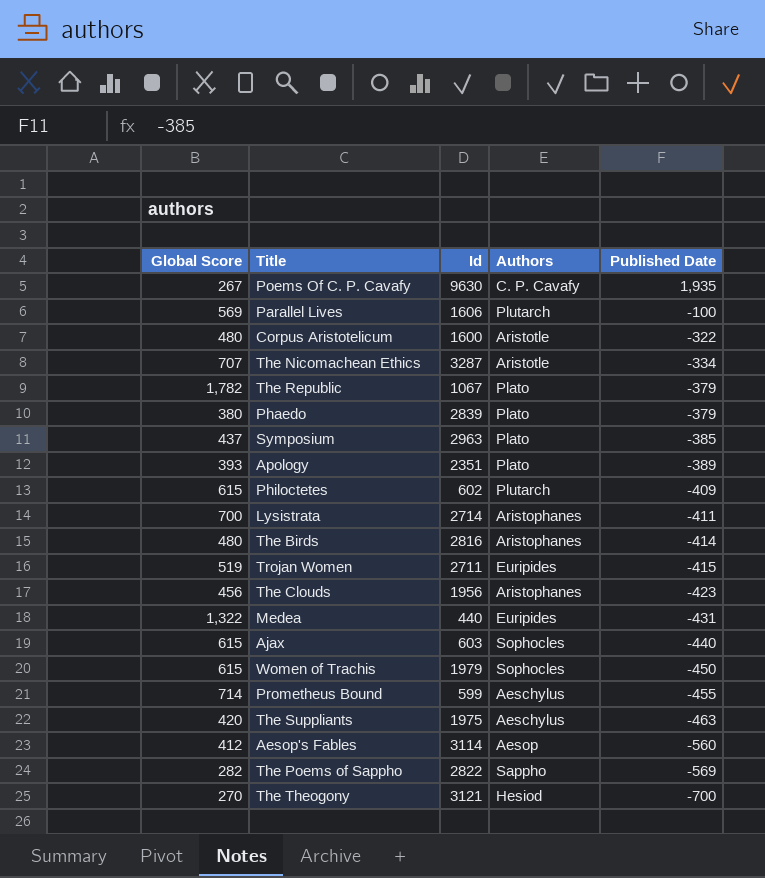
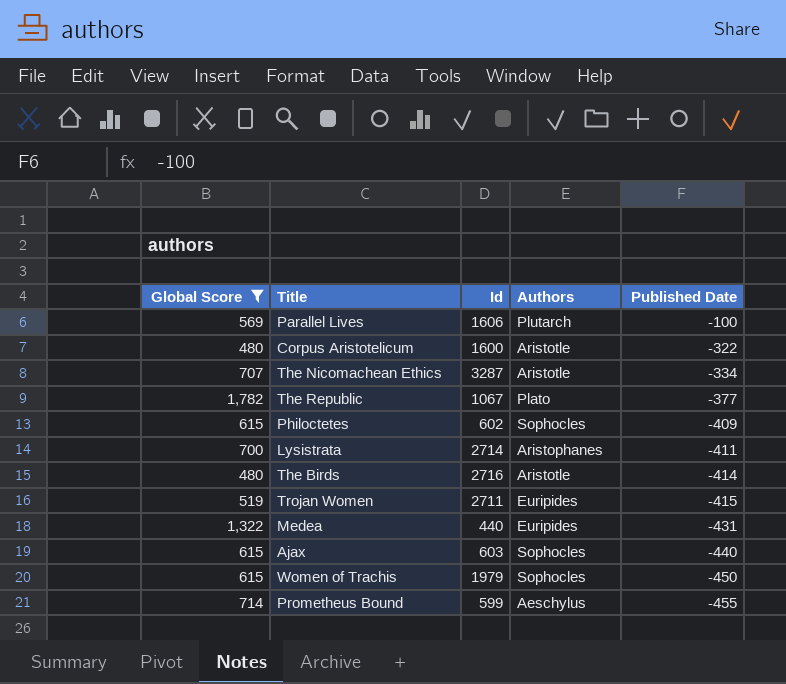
filter: none -> Global Score >= 480
The Republic | Published Date: -379 -> -377
Philoctetes | Authors: Plutarch -> Sophocles
The Birds | Id: 2816 -> 2716
The Birds | Authors: Aristophanes -> Aristotle

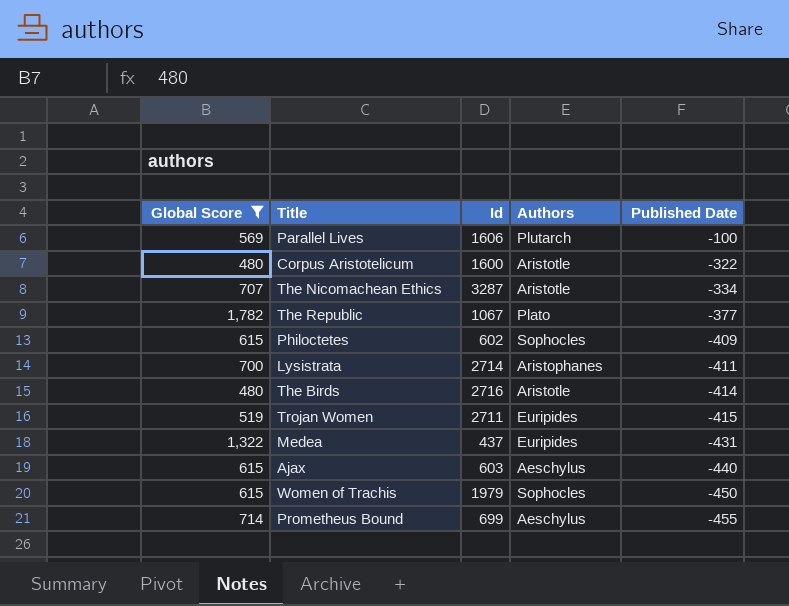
Medea | Id: 440 -> 437
Ajax | Authors: Sophocles -> Aeschylus
Prometheus Bound | Id: 599 -> 699

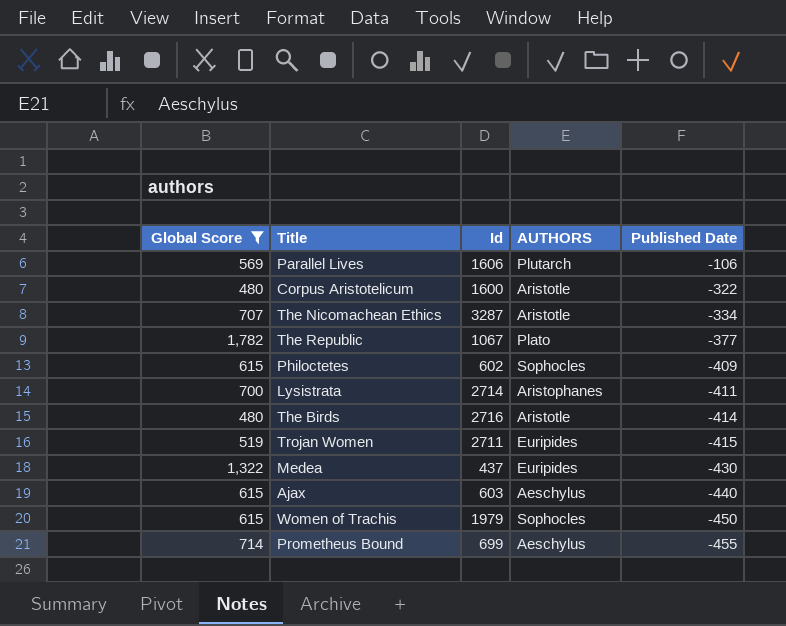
column name: Authors -> AUTHORS
Parallel Lives | Published Date: -100 -> -106
Medea | Published Date: -431 -> -430

